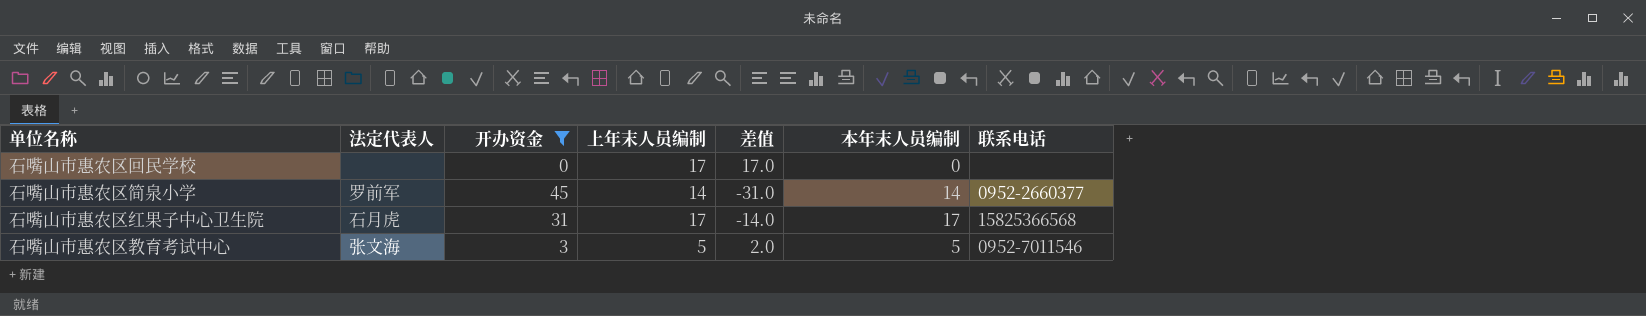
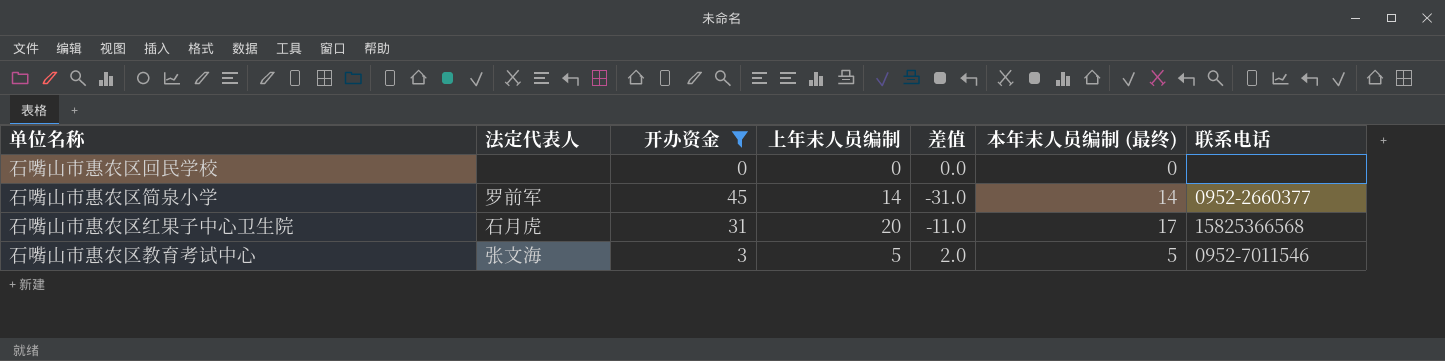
column name: 本年末人员编制 -> 本年末人员编制 (最终)
石嘴山市惠农区回民学校 | 上年末人员编制: 17 -> 0
石嘴山市惠农区回民学校 | 差值: 17.0 -> 0.0
石嘴山市惠农区红果子中心卫生院 | 上年末人员编制: 17 -> 20
石嘴山市惠农区红果子中心卫生院 | 差值: -14.0 -> -11.0

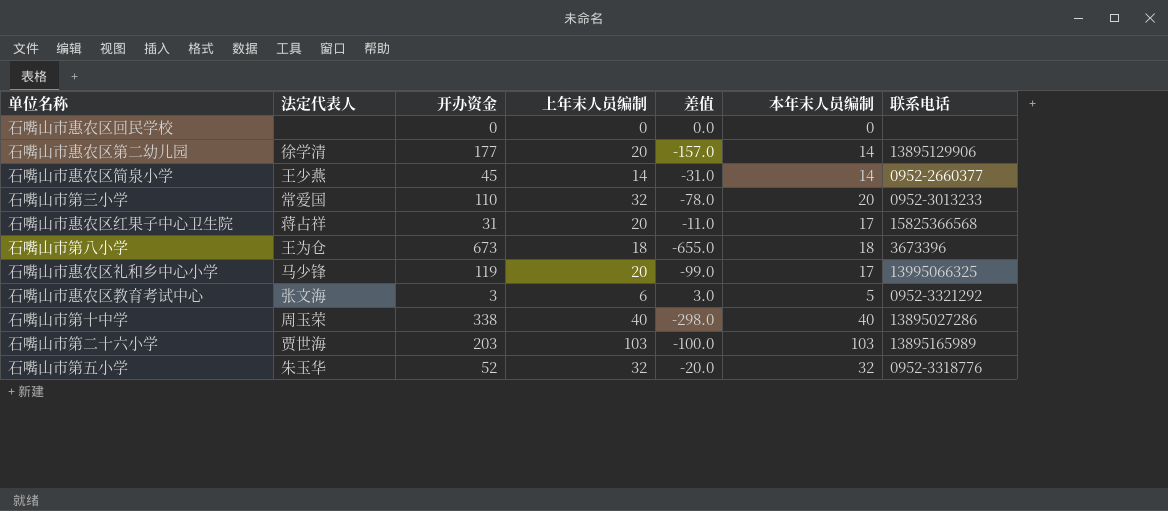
filter: 开办资金 <= 45 -> none
column name: 本年末人员编制 (最终) -> 本年末人员编制
石嘴山市惠农区简泉小学 | 法定代表人: 罗前军 -> 王少燕
石嘴山市惠农区红果子中心卫生院 | 法定代表人: 石月虎 -> 蒋占祥
石嘴山市惠农区教育考试中心 | 上年末人员编制: 5 -> 6
石嘴山市惠农区教育考试中心 | 差值: 2.0 -> 3.0
石嘴山市惠农区教育考试中心 | 联系电话: 0952-7011546 -> 0952-3321292

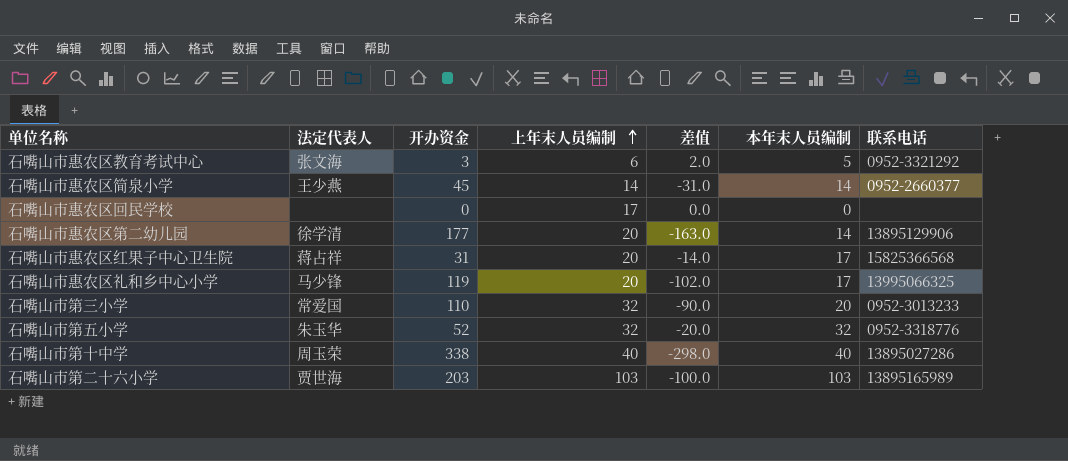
row order: none -> 上年末人员编制 ascending
column 差值 | formula: [上年末人员编制] - [开办资金] -> [本年末人员编制] - [开办资金]
row 石嘴山市第八小学: 王为仓 | 673 | 18 | -655.0 | 18 | 3673396 -> none
石嘴山市惠农区回民学校 | 上年末人员编制: 0 -> 17

